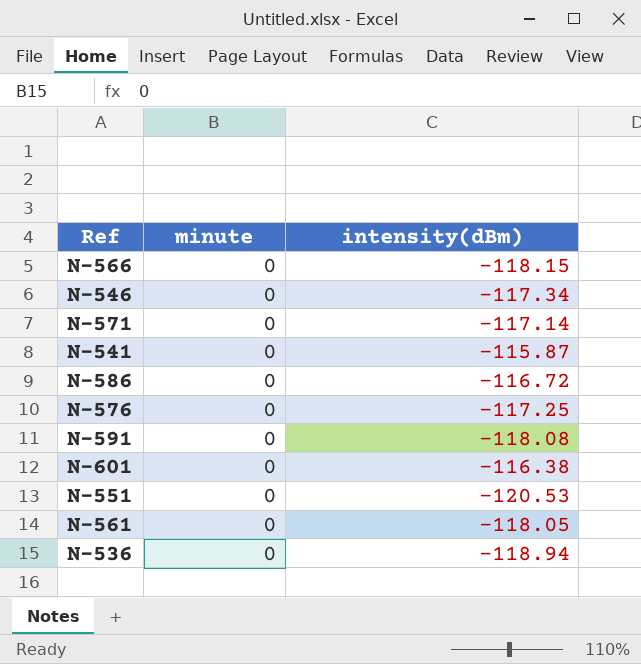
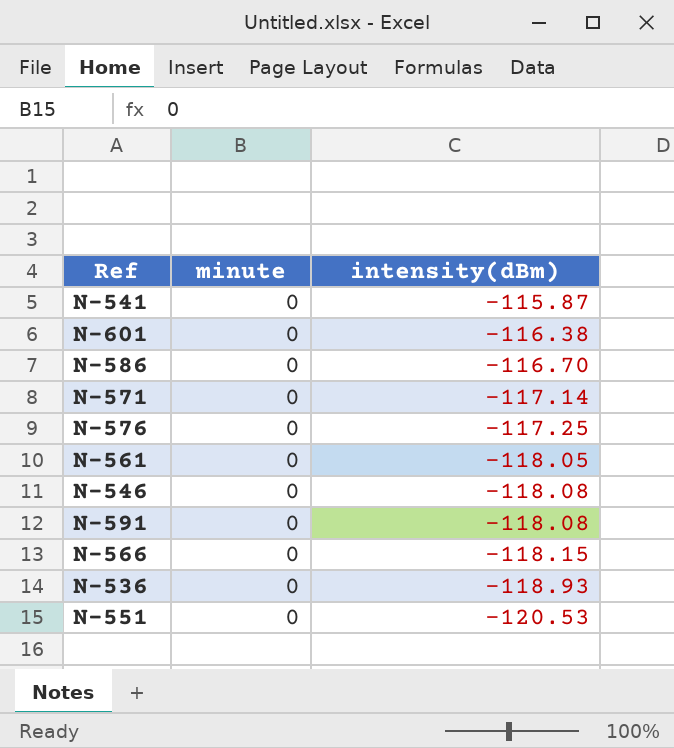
row order: none -> intensity(dBm) descending
N-586 | intensity(dBm): -116.72 -> -116.70
N-546 | intensity(dBm): -117.34 -> -118.08
N-536 | intensity(dBm): -118.94 -> -118.93

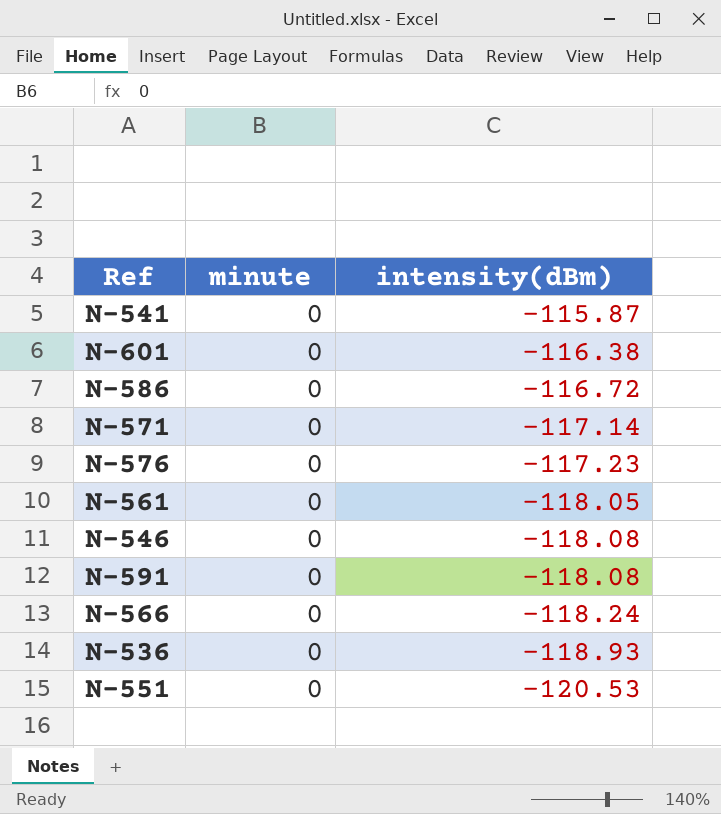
N-586 | intensity(dBm): -116.70 -> -116.72
N-576 | intensity(dBm): -117.25 -> -117.23
N-566 | intensity(dBm): -118.15 -> -118.24

